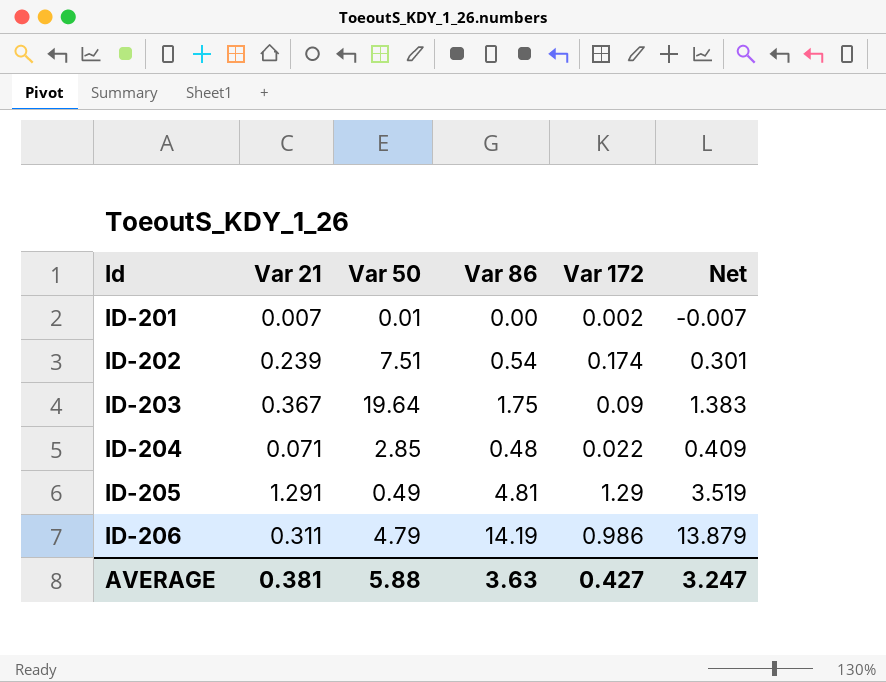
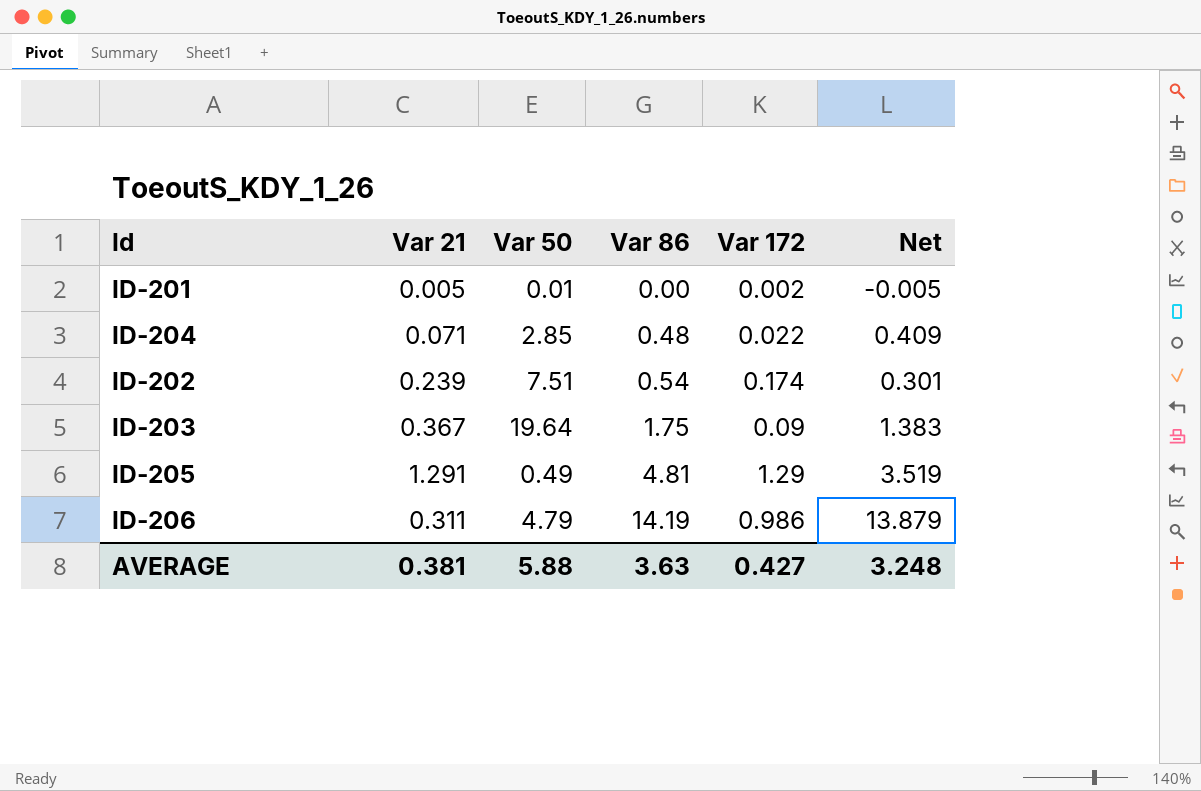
row order: Id ascending -> Var 86 ascending
ID-201 | Var 21: 0.007 -> 0.005
ID-201 | Net: -0.007 -> -0.005
AVERAGE | Net: 3.247 -> 3.248

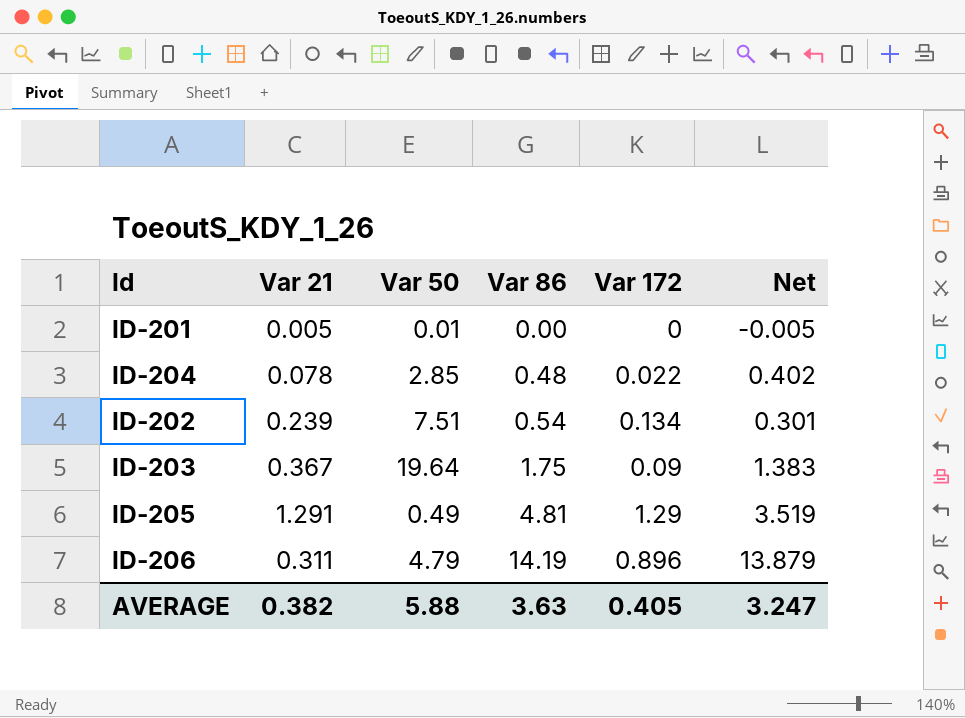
ID-201 | Var 172: 0.002 -> 0
ID-204 | Var 21: 0.071 -> 0.078
ID-204 | Net: 0.409 -> 0.402
ID-202 | Var 172: 0.174 -> 0.134
ID-206 | Var 172: 0.986 -> 0.896
AVERAGE | Var 21: 0.381 -> 0.382
AVERAGE | Var 172: 0.427 -> 0.405
AVERAGE | Net: 3.248 -> 3.247

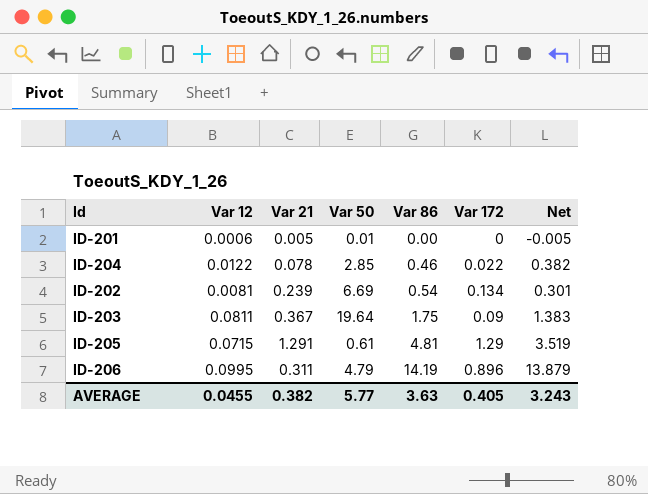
column Var 12 | position: none -> 2
ID-204 | Var 86: 0.48 -> 0.46
ID-204 | Net: 0.402 -> 0.382
ID-202 | Var 50: 7.51 -> 6.69
ID-205 | Var 50: 0.49 -> 0.61
AVERAGE | Var 50: 5.88 -> 5.77
AVERAGE | Net: 3.247 -> 3.243

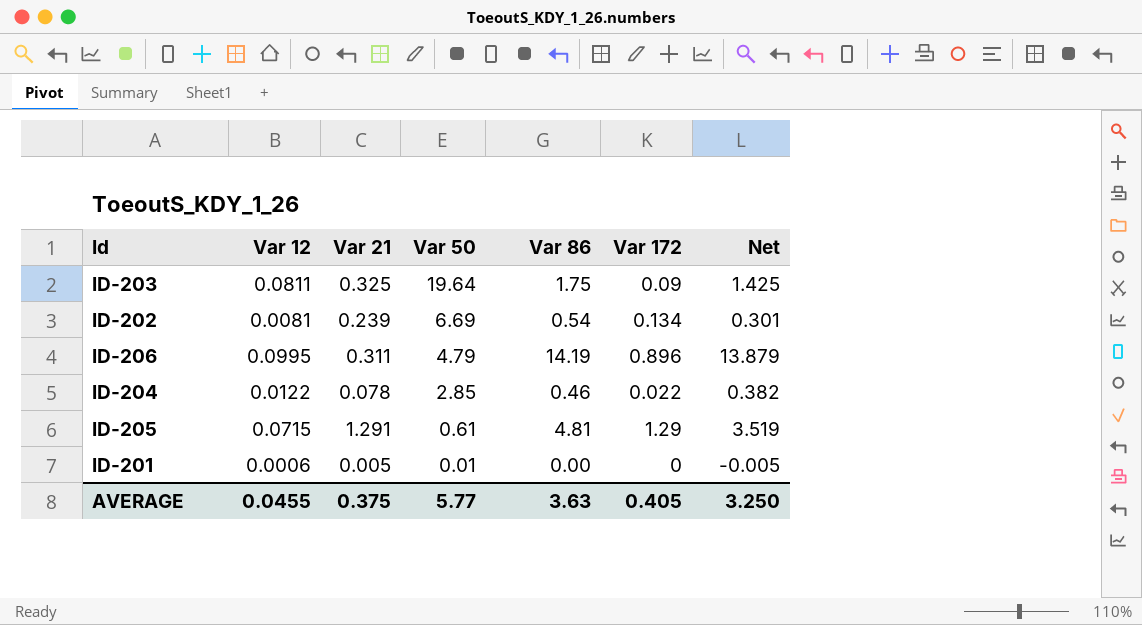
row order: Var 86 ascending -> Var 50 descending
ID-203 | Var 21: 0.367 -> 0.325
ID-203 | Net: 1.383 -> 1.425
AVERAGE | Var 21: 0.382 -> 0.375
AVERAGE | Net: 3.243 -> 3.250

